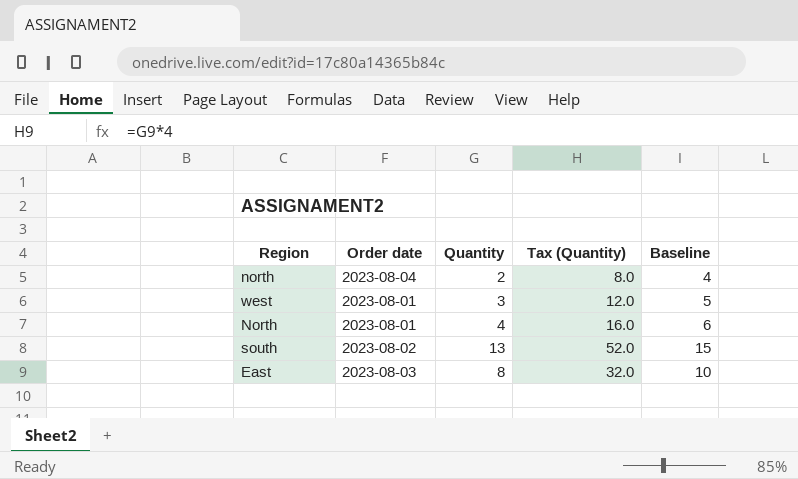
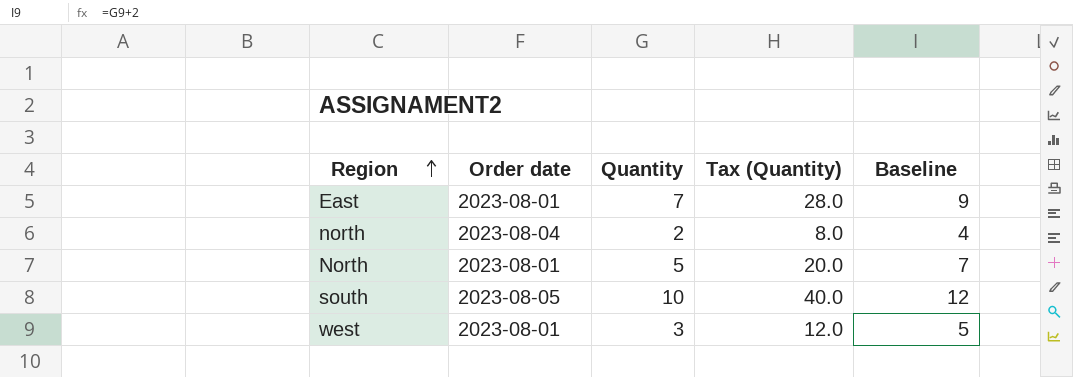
row order: none -> Region ascending
East | Order date: 2023-08-03 -> 2023-08-01
East | Quantity: 8 -> 7
East | Tax (Quantity): 32.0 -> 28.0
East | Baseline: 10 -> 9
North | Quantity: 4 -> 5
North | Tax (Quantity): 16.0 -> 20.0
North | Baseline: 6 -> 7
south | Order date: 2023-08-02 -> 2023-08-05
south | Quantity: 13 -> 10
south | Tax (Quantity): 52.0 -> 40.0
south | Baseline: 15 -> 12

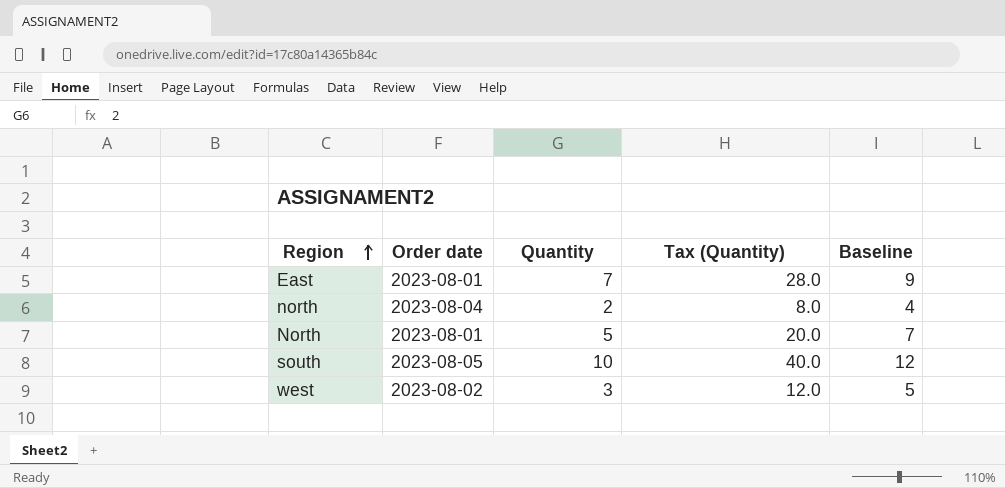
west | Order date: 2023-08-01 -> 2023-08-02

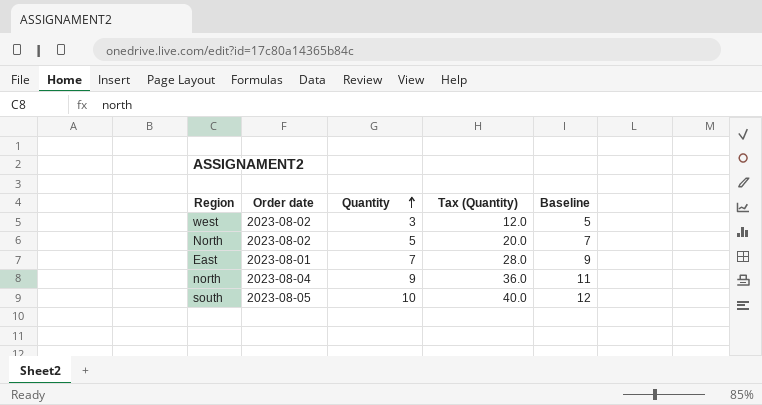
row order: Region ascending -> Quantity ascending
North | Order date: 2023-08-01 -> 2023-08-02
north | Quantity: 2 -> 9
north | Tax (Quantity): 8.0 -> 36.0
north | Baseline: 4 -> 11

